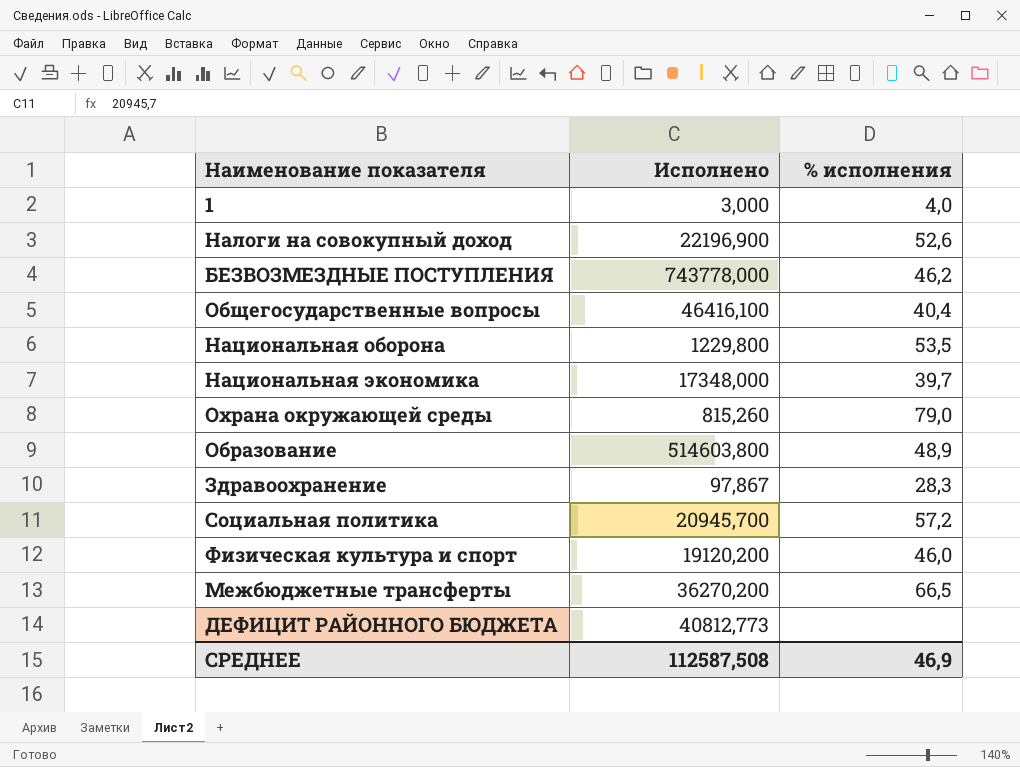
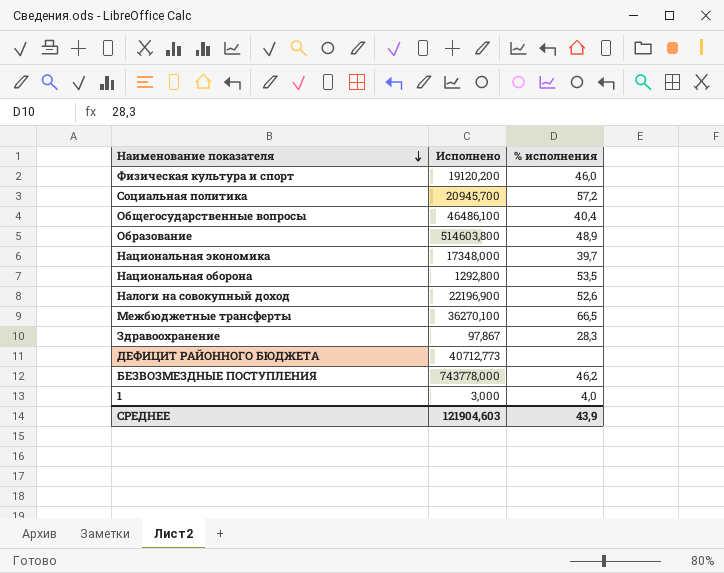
row order: none -> Наименование показателя descending
row Охрана окружающей среды: 815,260 | 79,0 -> none
Общегосударственные вопросы | Исполнено: 46416,100 -> 46486,100
Национальная оборона | Исполнено: 1229,800 -> 1292,800
Межбюджетные трансферты | Исполнено: 36270,200 -> 36270,100
ДЕФИЦИТ РАЙОННОГО БЮДЖЕТА | Исполнено: 40812,773 -> 40712,773
СРЕДНЕЕ | Исполнено: 112587,508 -> 121904,603
СРЕДНЕЕ | % исполнения: 46,9 -> 43,9

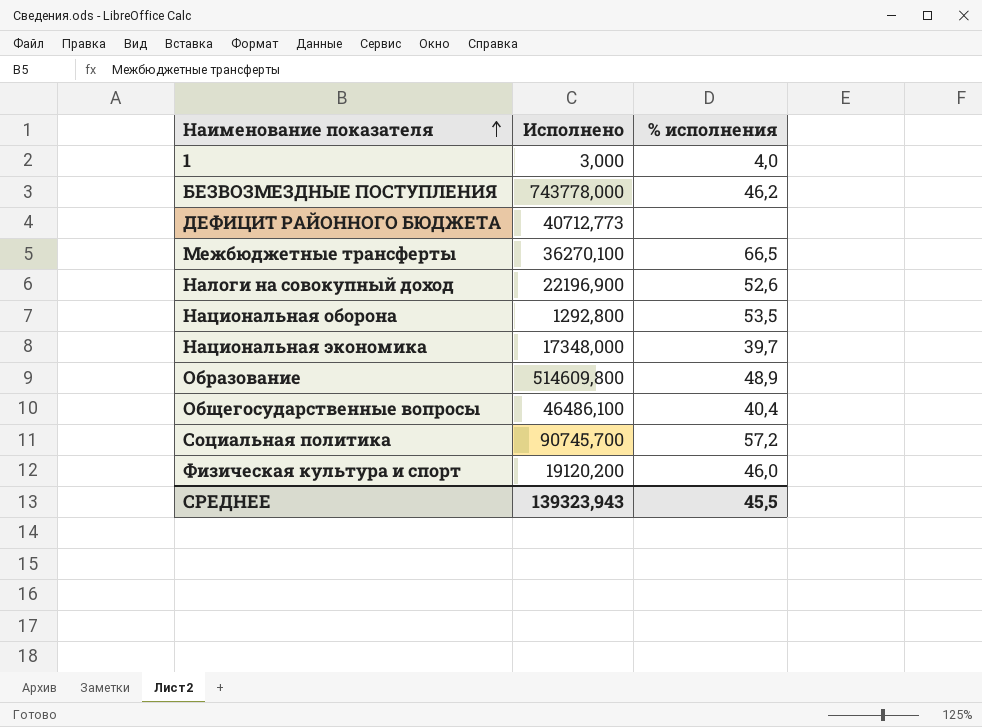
row order: Наименование показателя descending -> Наименование показателя ascending
row Здравоохранение: 97,867 | 28,3 -> none
Образование | Исполнено: 514603,800 -> 514609,800
Социальная политика | Исполнено: 20945,700 -> 90745,700
СРЕДНЕЕ | Исполнено: 121904,603 -> 139323,943
СРЕДНЕЕ | % исполнения: 43,9 -> 45,5

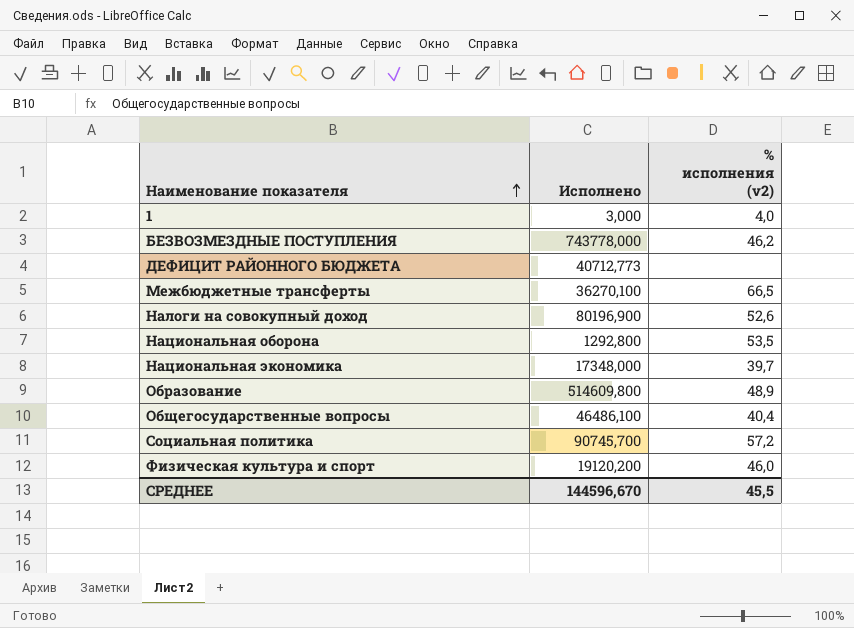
column name: % исполнения -> % исполнения (v2)
Налоги на совокупный доход | Исполнено: 22196,900 -> 80196,900
СРЕДНЕЕ | Исполнено: 139323,943 -> 144596,670

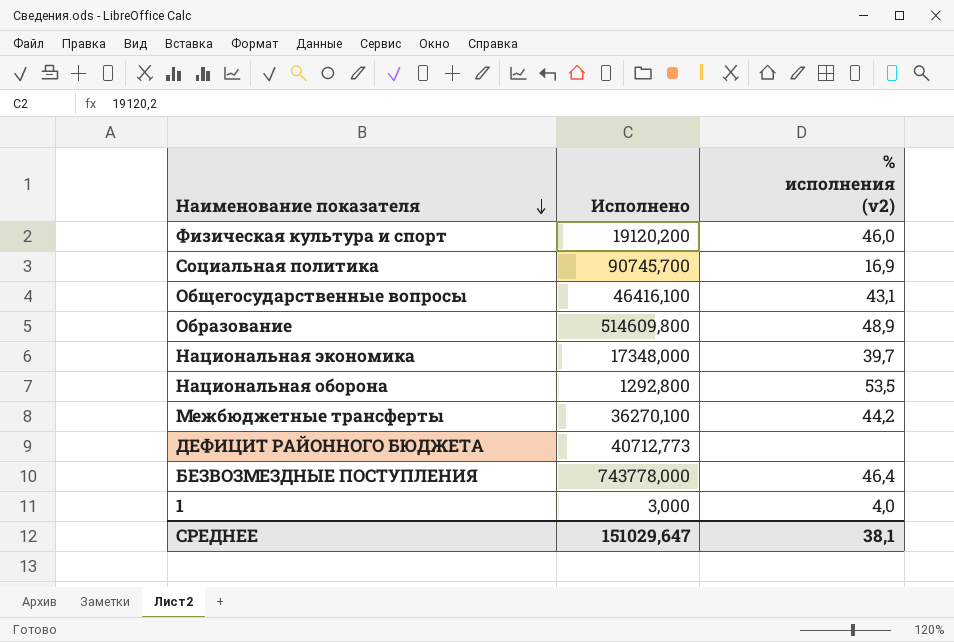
row order: Наименование показателя ascending -> Наименование показателя descending
row Налоги на совокупный доход: 80196,900 | 52,6 -> none
Социальная политика | % исполнения (v2): 57,2 -> 16,9
Общегосударственные вопросы | Исполнено: 46486,100 -> 46416,100
Общегосударственные вопросы | % исполнения (v2): 40,4 -> 43,1
Межбюджетные трансферты | % исполнения (v2): 66,5 -> 44,2
БЕЗВОЗМЕЗДНЫЕ ПОСТУПЛЕНИЯ | % исполнения (v2): 46,2 -> 46,4
СРЕДНЕЕ | Исполнено: 144596,670 -> 151029,647
СРЕДНЕЕ | % исполнения (v2): 45,5 -> 38,1

